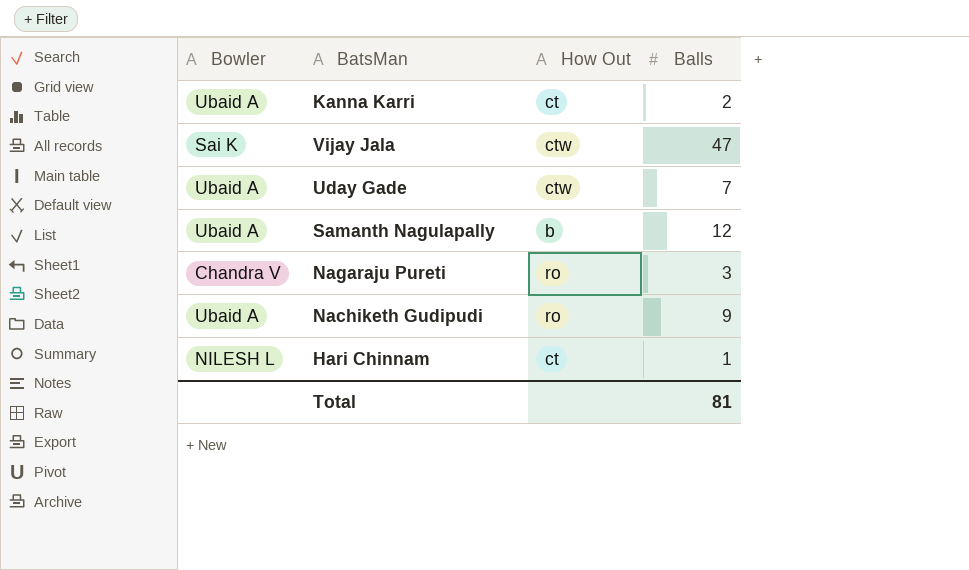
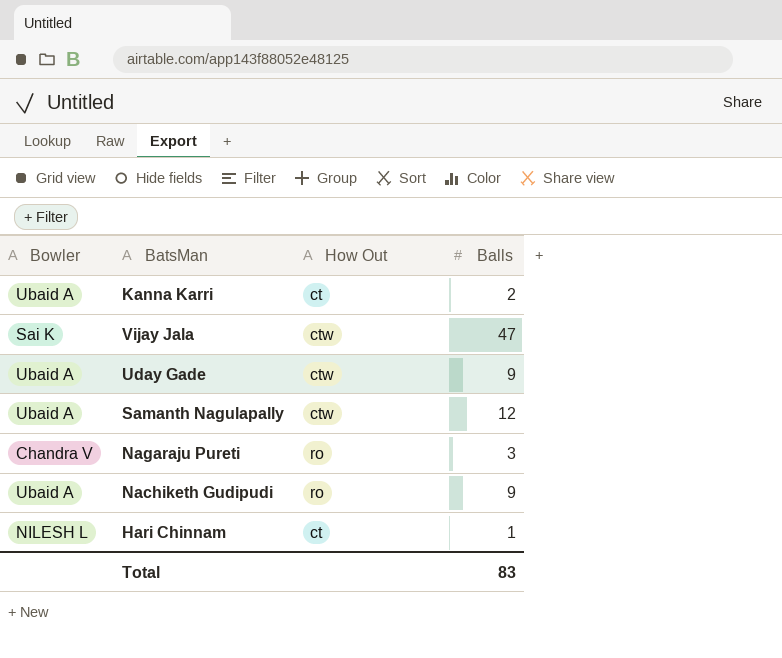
Uday Gade | Balls: 7 -> 9
Samanth Nagulapally | How Out: b -> ctw
Total | Balls: 81 -> 83

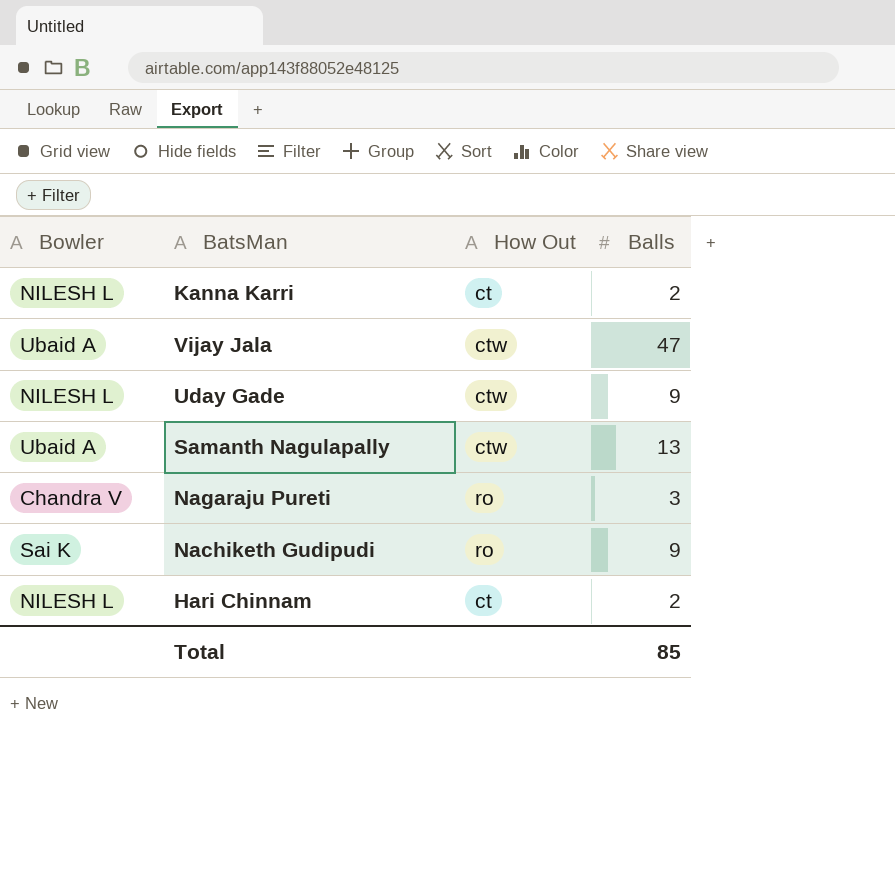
Kanna Karri | Bowler: Ubaid A -> NILESH L
Vijay Jala | Bowler: Sai K -> Ubaid A
Uday Gade | Bowler: Ubaid A -> NILESH L
Samanth Nagulapally | Balls: 12 -> 13
Nachiketh Gudipudi | Bowler: Ubaid A -> Sai K
Hari Chinnam | Balls: 1 -> 2
Total | Balls: 83 -> 85

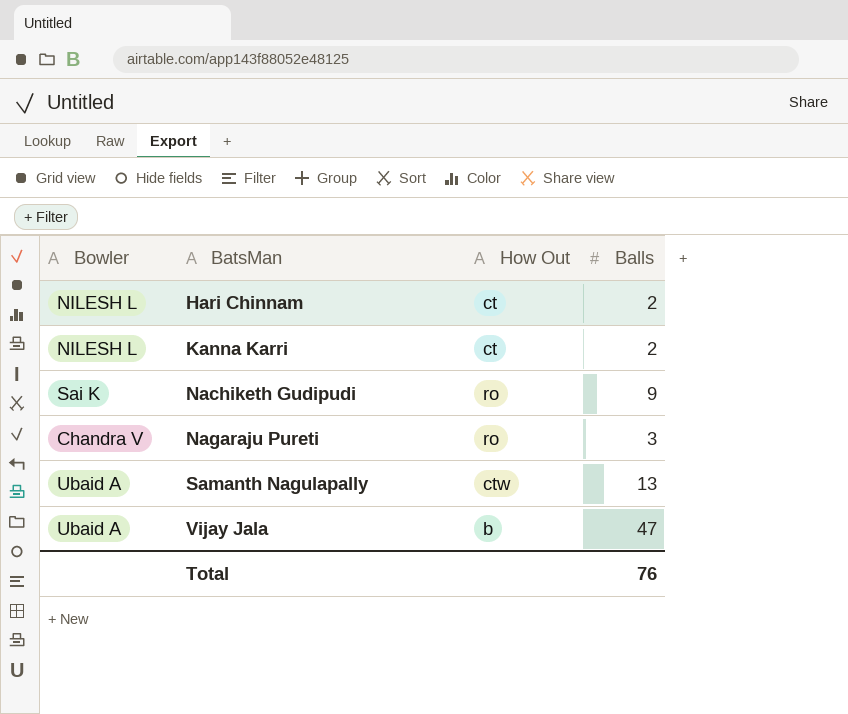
row order: none -> BatsMan ascending
row Uday Gade: NILESH L | ctw | 9 -> none
Vijay Jala | How Out: ctw -> b
Total | Balls: 85 -> 76

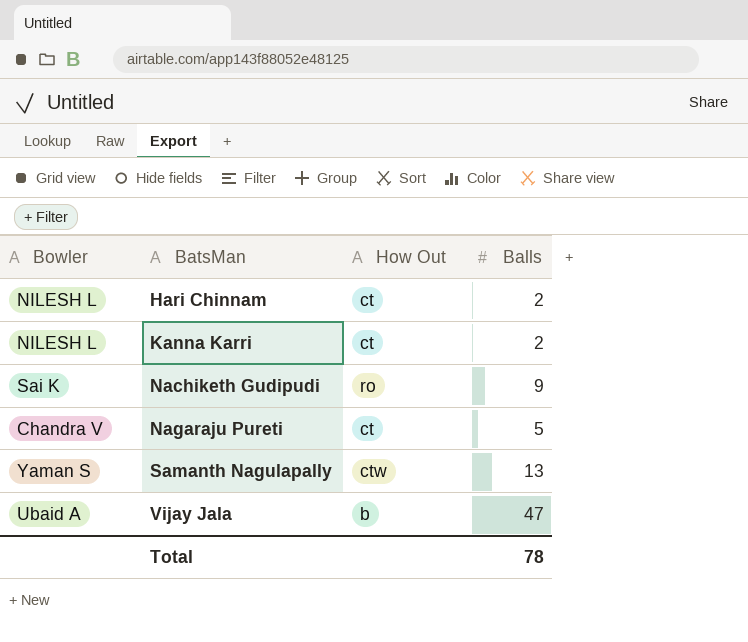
Nagaraju Pureti | How Out: ro -> ct
Nagaraju Pureti | Balls: 3 -> 5
Samanth Nagulapally | Bowler: Ubaid A -> Yaman S
Total | Balls: 76 -> 78

